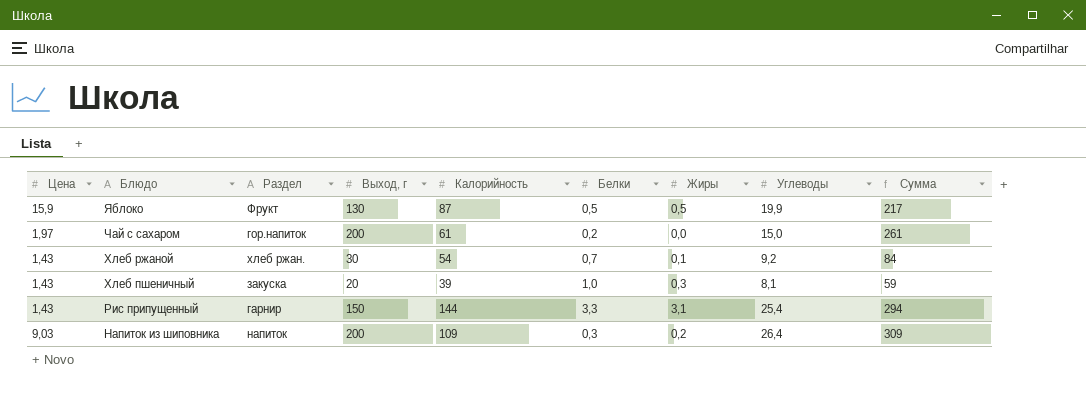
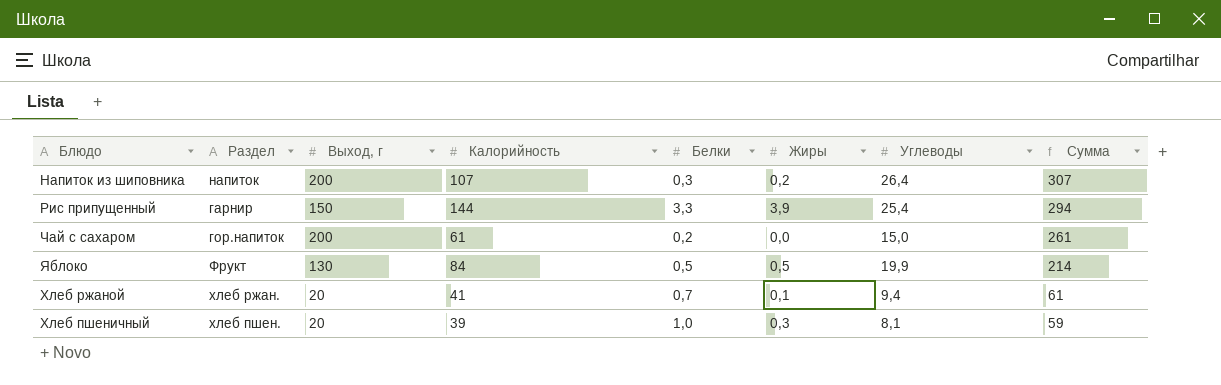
row order: Блюдо descending -> Сумма descending
column Цена | position: 1 -> none
Напиток из шиповника | Калорийность: 109 -> 107
Напиток из шиповника | Сумма: 309 -> 307
Рис припущенный | Жиры: 3,1 -> 3,9
Яблоко | Калорийность: 87 -> 84
Яблоко | Сумма: 217 -> 214
Хлеб ржаной | Выход, г: 30 -> 20
Хлеб ржаной | Калорийность: 54 -> 41
Хлеб ржаной | Углеводы: 9,2 -> 9,4
Хлеб ржаной | Сумма: 84 -> 61
Хлеб пшеничный | Раздел: закуска -> хлеб пшен.

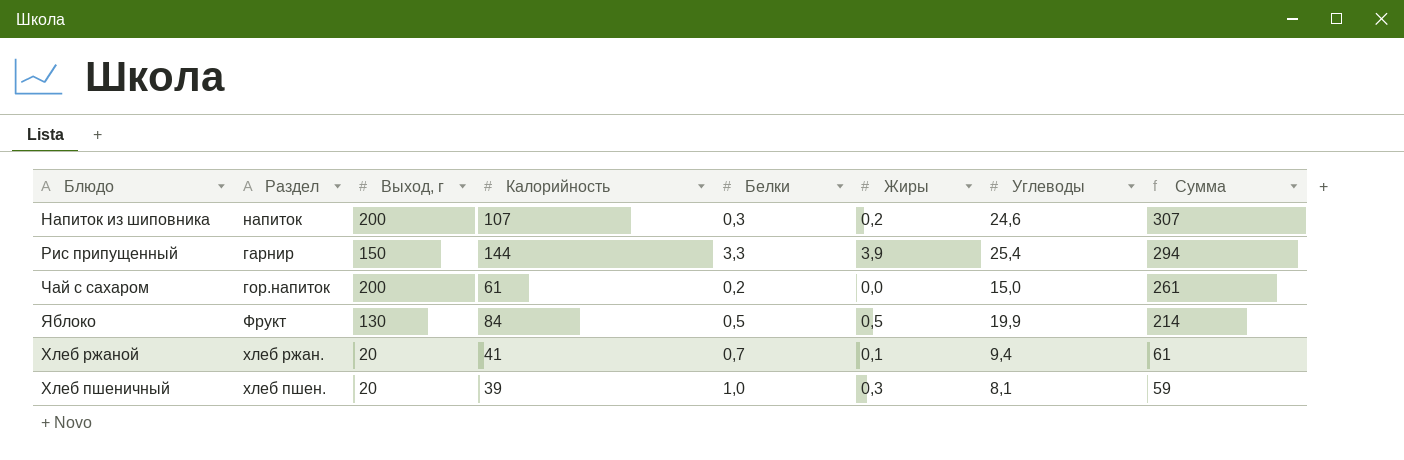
Напиток из шиповника | Углеводы: 26,4 -> 24,6

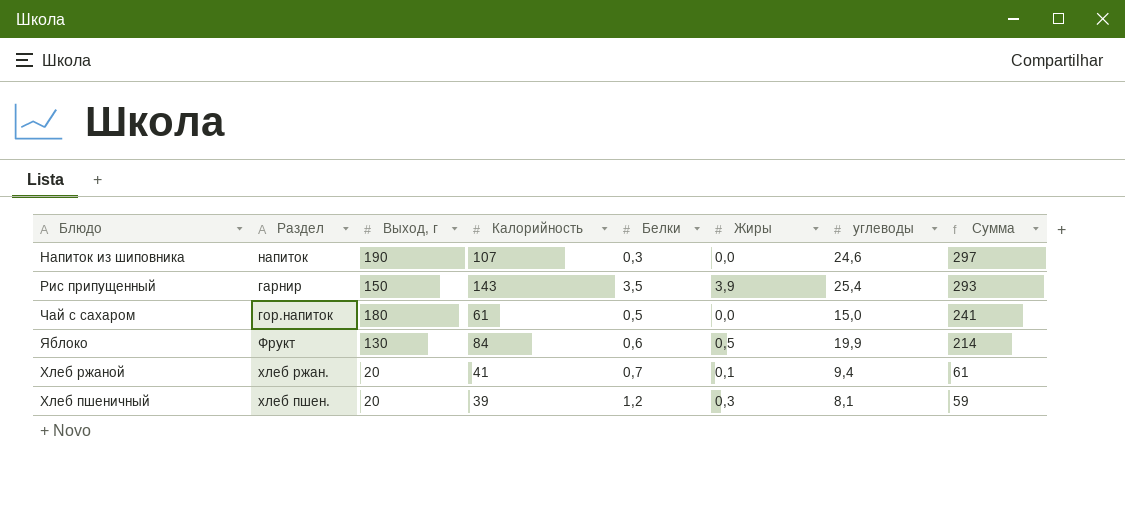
column name: Углеводы -> углеводы
Напиток из шиповника | Выход, г: 200 -> 190
Напиток из шиповника | Жиры: 0,2 -> 0,0
Напиток из шиповника | Сумма: 307 -> 297
Рис припущенный | Калорийность: 144 -> 143
Рис припущенный | Белки: 3,3 -> 3,5
Рис припущенный | Сумма: 294 -> 293
Чай с сахаром | Выход, г: 200 -> 180
Чай с сахаром | Белки: 0,2 -> 0,5
Чай с сахаром | Сумма: 261 -> 241
Яблоко | Белки: 0,5 -> 0,6
Хлеб пшеничный | Белки: 1,0 -> 1,2

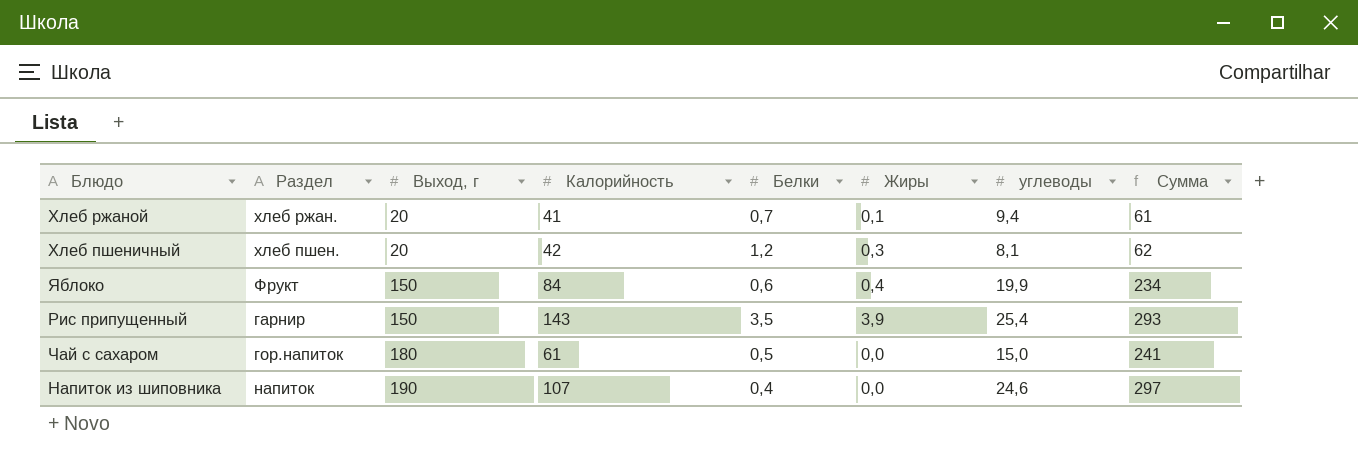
row order: Сумма descending -> Выход, г ascending
Хлеб пшеничный | Калорийность: 39 -> 42
Хлеб пшеничный | Сумма: 59 -> 62
Яблоко | Выход, г: 130 -> 150
Яблоко | Жиры: 0,5 -> 0,4
Яблоко | Сумма: 214 -> 234
Напиток из шиповника | Белки: 0,3 -> 0,4

